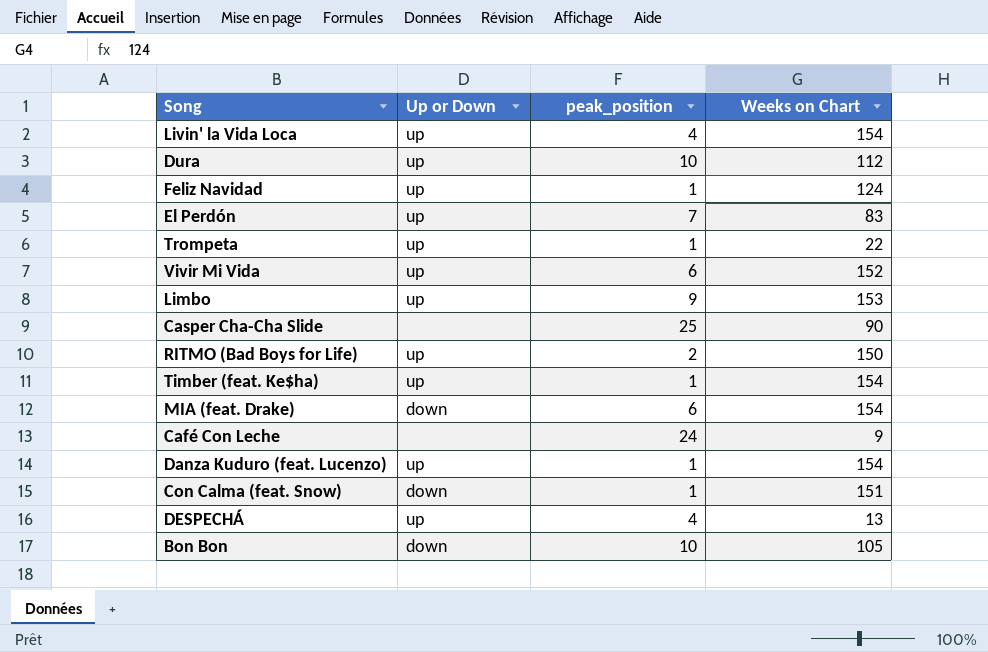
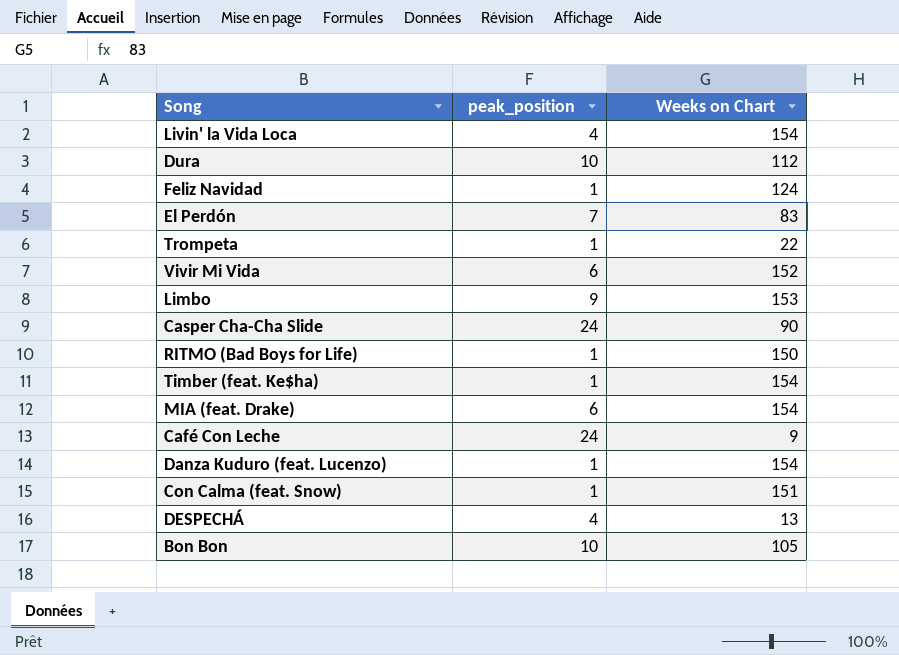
column Up or Down | position: 2 -> none
Casper Cha-Cha Slide | peak_position: 25 -> 24
RITMO (Bad Boys for Life) | peak_position: 2 -> 1

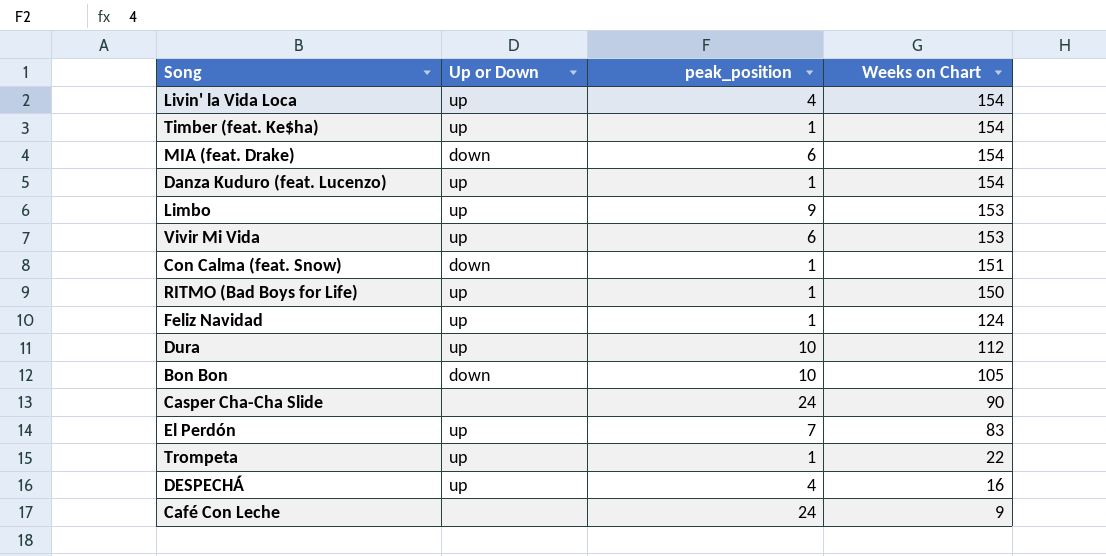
row order: none -> Weeks on Chart descending
column Up or Down | position: none -> 2
Vivir Mi Vida | Weeks on Chart: 152 -> 153
DESPECHÁ | Weeks on Chart: 13 -> 16

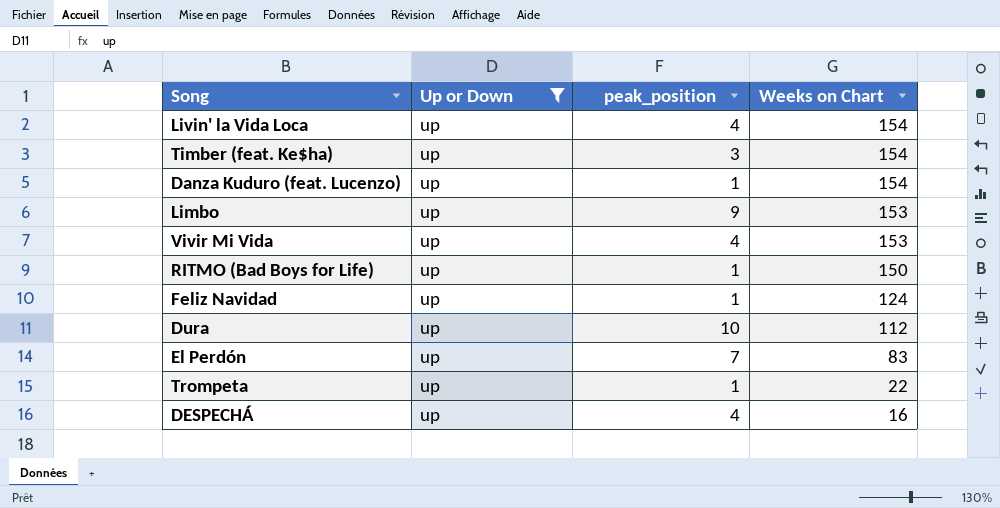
filter: none -> Up or Down = up
Timber (feat. Ke$ha) | peak_position: 1 -> 3
Vivir Mi Vida | peak_position: 6 -> 4

